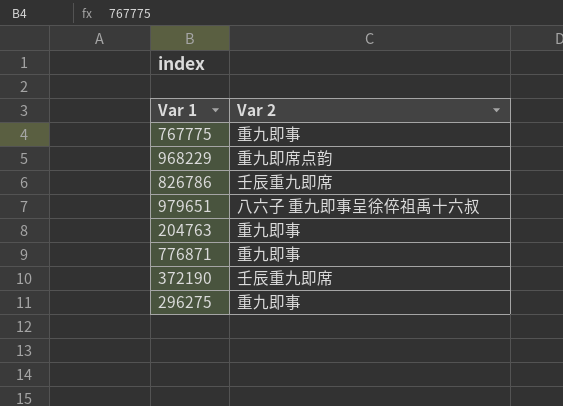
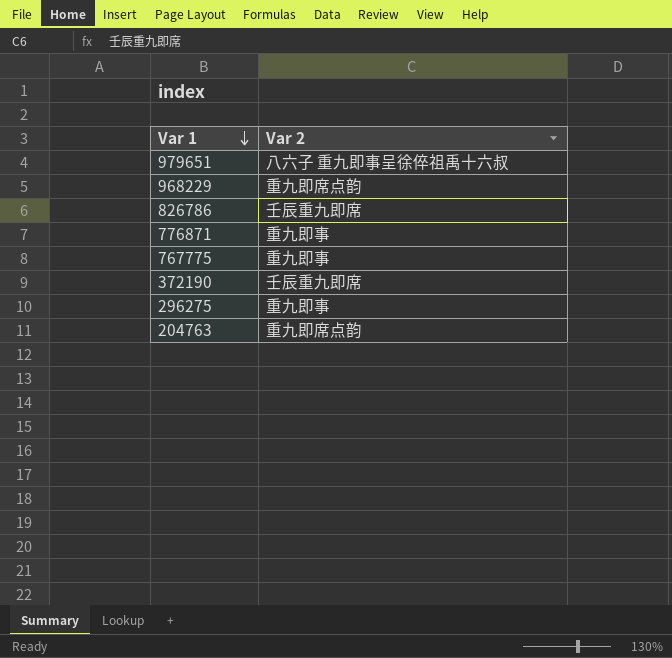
row order: none -> Var 1 descending
204763 | Var 2: 重九即事 -> 重九即席点韵

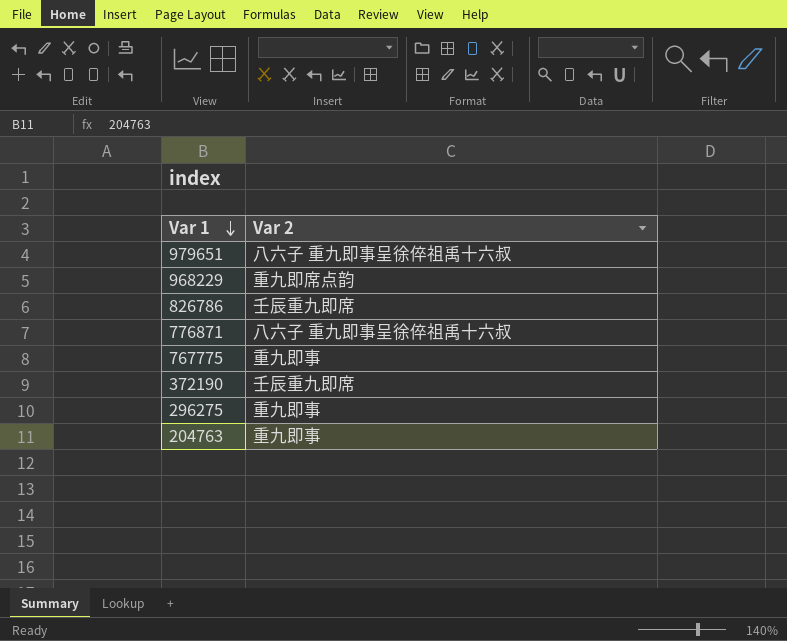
776871 | Var 2: 重九即事 -> 八六子 重九即事呈徐倅祖禹十六叔
204763 | Var 2: 重九即席点韵 -> 重九即事

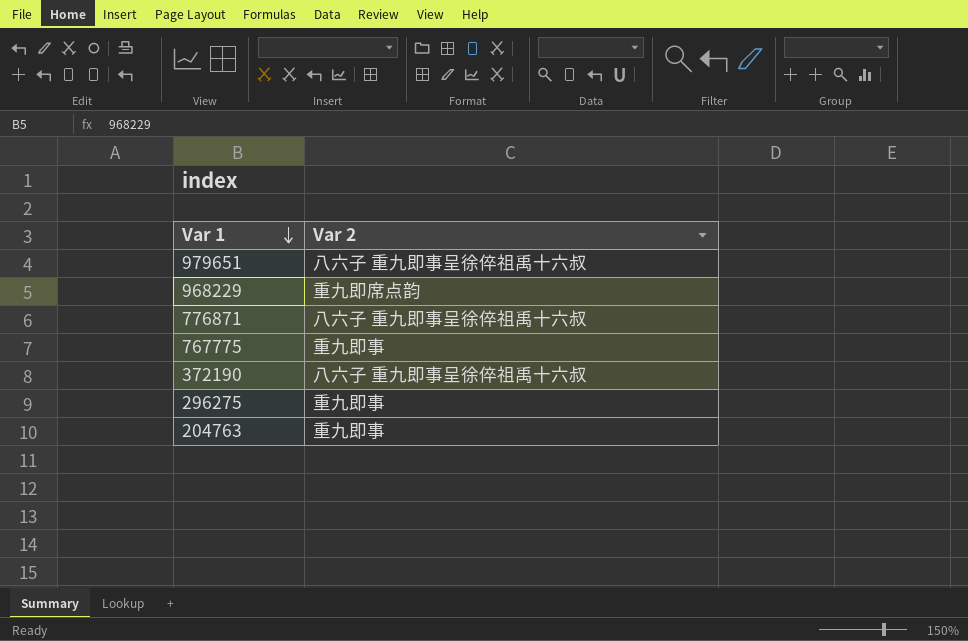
row 826786: 壬辰重九即席 -> none
372190 | Var 2: 壬辰重九即席 -> 八六子 重九即事呈徐倅祖禹十六叔

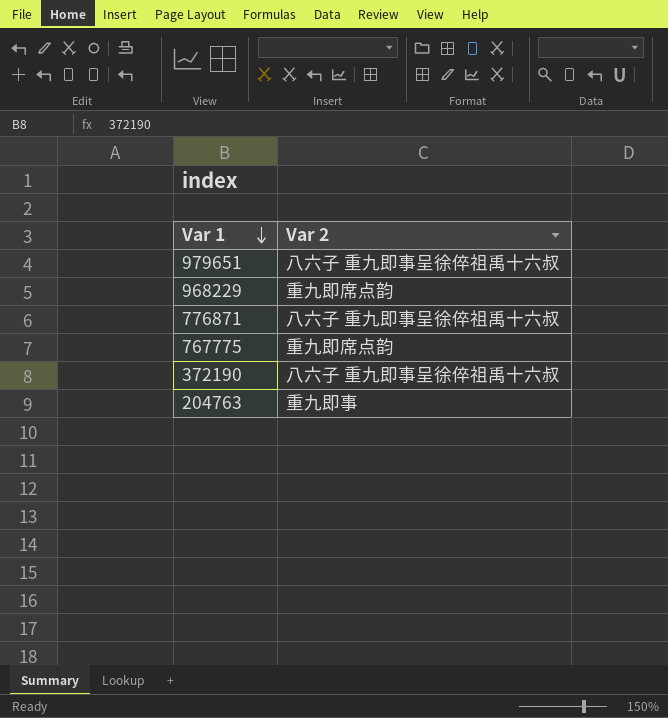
row 296275: 重九即事 -> none
767775 | Var 2: 重九即事 -> 重九即席点韵

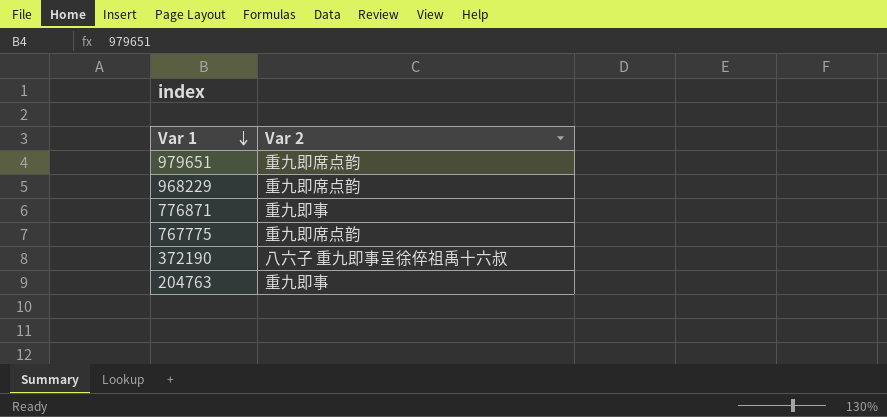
979651 | Var 2: 八六子 重九即事呈徐倅祖禹十六叔 -> 重九即席点韵
776871 | Var 2: 八六子 重九即事呈徐倅祖禹十六叔 -> 重九即事

